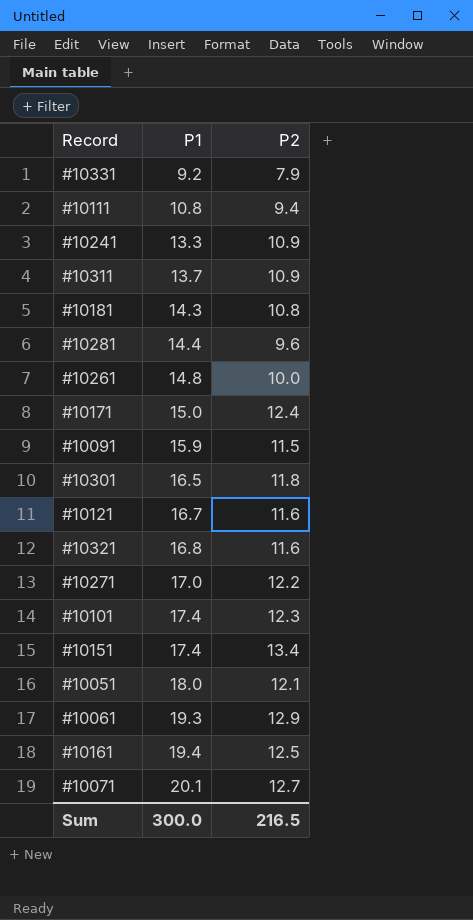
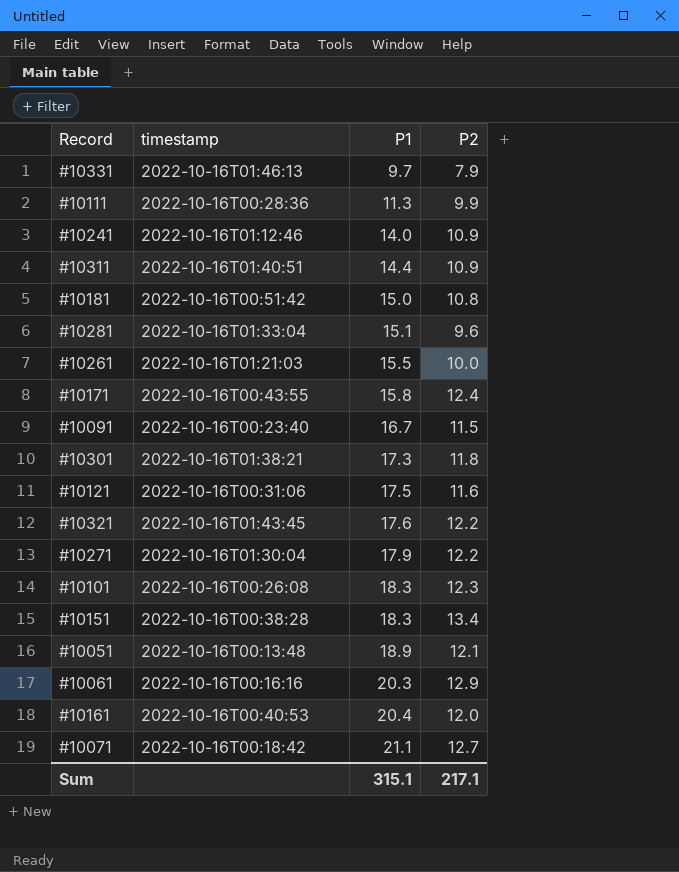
column timestamp | position: none -> 2
#10331 | P1: 9.2 -> 9.7
#10111 | P1: 10.8 -> 11.3
#10111 | P2: 9.4 -> 9.9
#10241 | P1: 13.3 -> 14.0
#10311 | P1: 13.7 -> 14.4
#10181 | P1: 14.3 -> 15.0
#10281 | P1: 14.4 -> 15.1
#10261 | P1: 14.8 -> 15.5
#10171 | P1: 15.0 -> 15.8
#10091 | P1: 15.9 -> 16.7
#10301 | P1: 16.5 -> 17.3
#10121 | P1: 16.7 -> 17.5
#10321 | P1: 16.8 -> 17.6
#10321 | P2: 11.6 -> 12.2
#10271 | P1: 17.0 -> 17.9
#10101 | P1: 17.4 -> 18.3
#10151 | P1: 17.4 -> 18.3
#10051 | P1: 18.0 -> 18.9
#10061 | P1: 19.3 -> 20.3
#10161 | P1: 19.4 -> 20.4
#10161 | P2: 12.5 -> 12.0
#10071 | P1: 20.1 -> 21.1
Sum | P1: 300.0 -> 315.1
Sum | P2: 216.5 -> 217.1

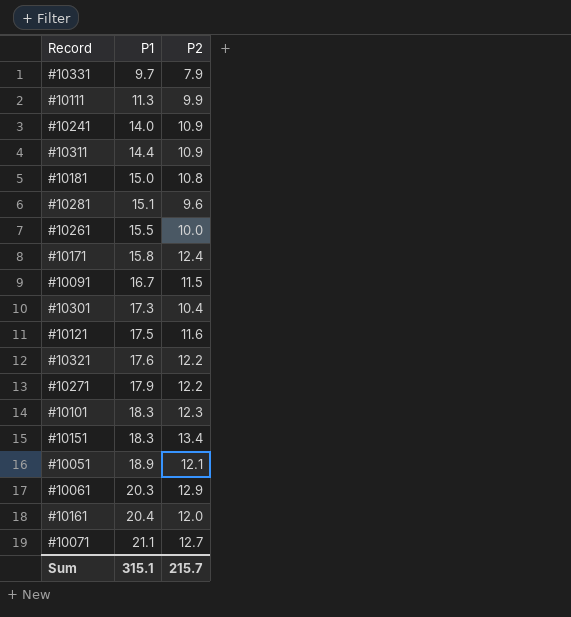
column timestamp | position: 2 -> none
#10301 | P2: 11.8 -> 10.4
Sum | P2: 217.1 -> 215.7

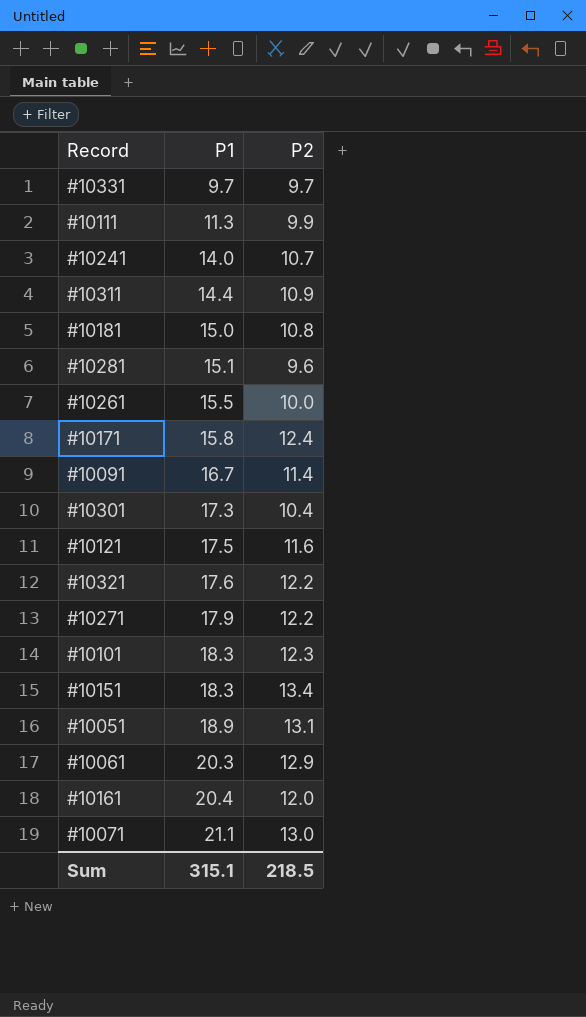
#10331 | P2: 7.9 -> 9.7
#10241 | P2: 10.9 -> 10.7
#10091 | P2: 11.5 -> 11.4
#10051 | P2: 12.1 -> 13.1
#10071 | P2: 12.7 -> 13.0
Sum | P2: 215.7 -> 218.5

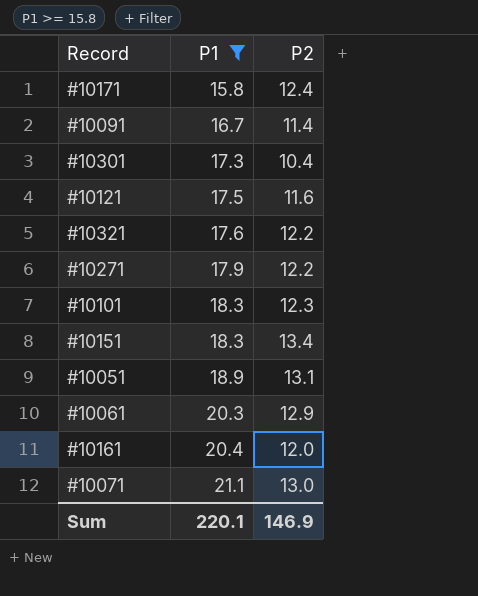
filter: none -> P1 >= 15.8
Sum | P1: 315.1 -> 220.1
Sum | P2: 218.5 -> 146.9

